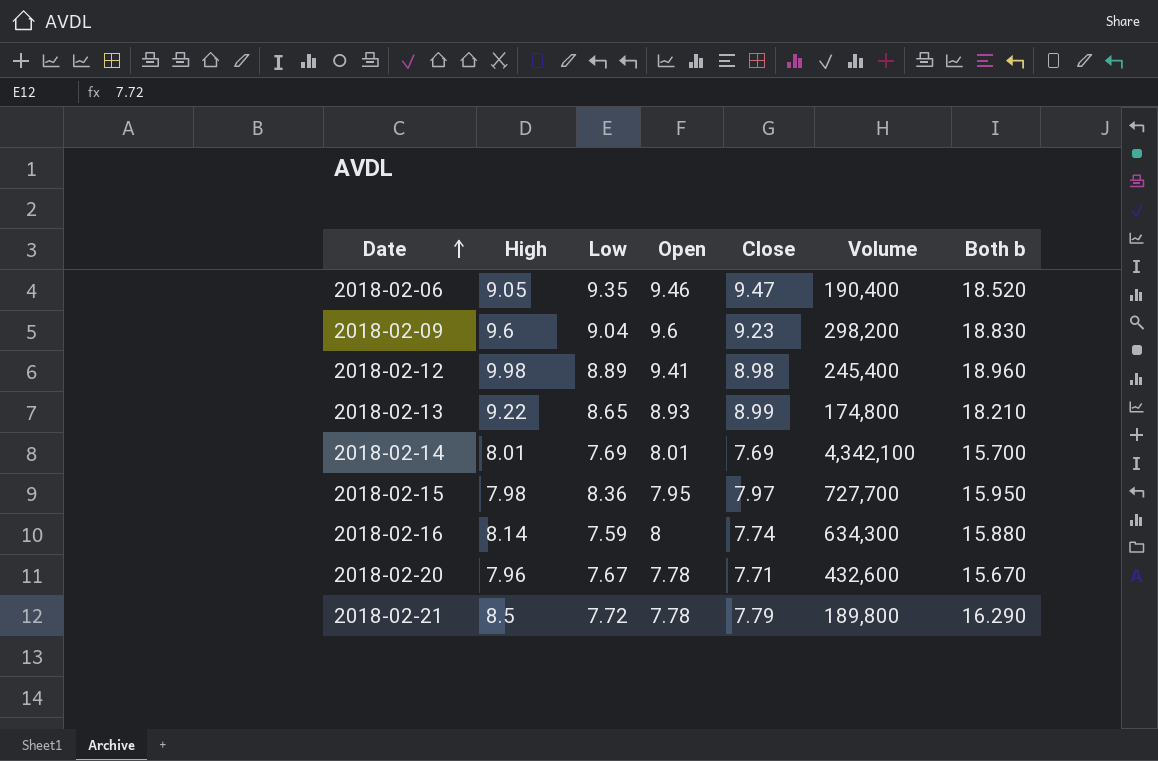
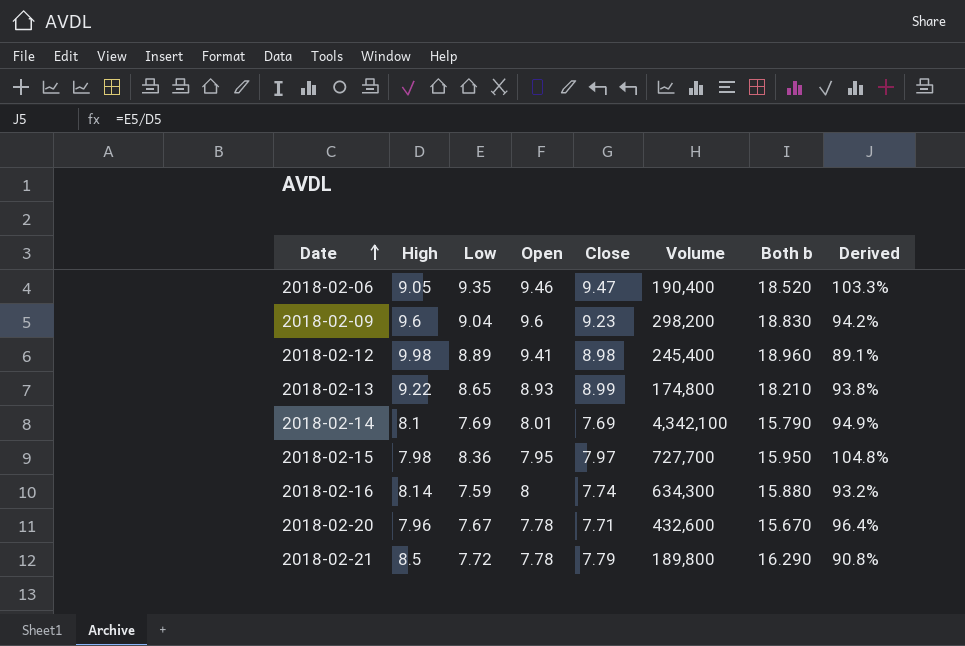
column Derived | formula: none -> [Low] / [High]
2018-02-14 | High: 8.01 -> 8.1
2018-02-14 | Both b: 15.700 -> 15.790

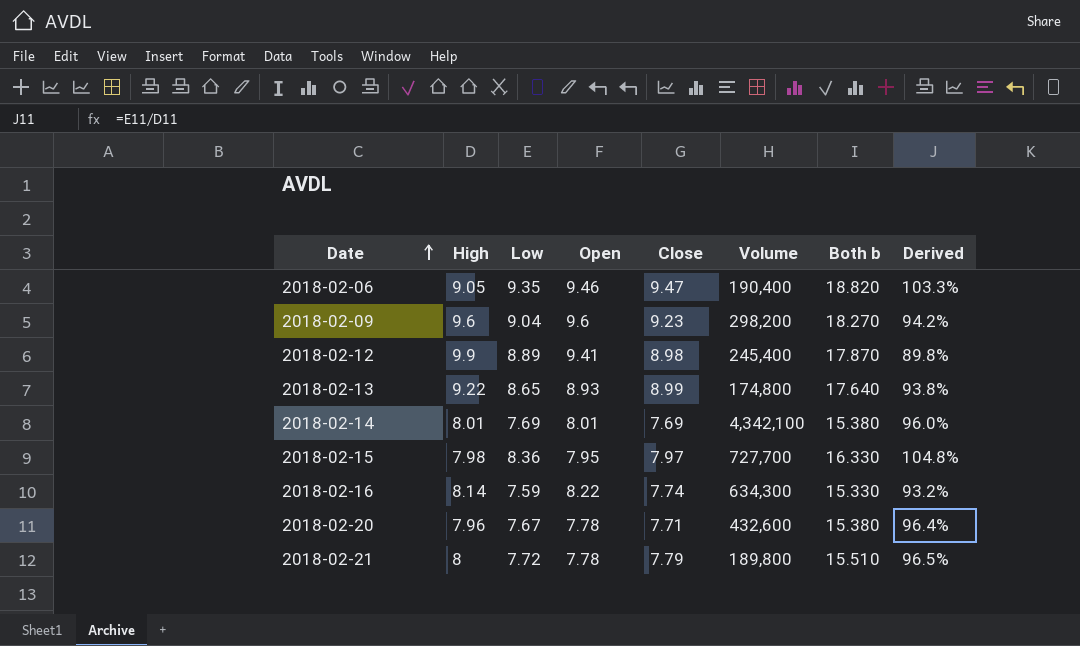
column Both b | formula: [High] + [Close] -> [Low] + [Close]
2018-02-12 | High: 9.98 -> 9.9
2018-02-12 | Derived: 89.1% -> 89.8%
2018-02-14 | High: 8.1 -> 8.01
2018-02-14 | Derived: 94.9% -> 96.0%
2018-02-16 | Open: 8 -> 8.22
2018-02-21 | High: 8.5 -> 8
2018-02-21 | Derived: 90.8% -> 96.5%

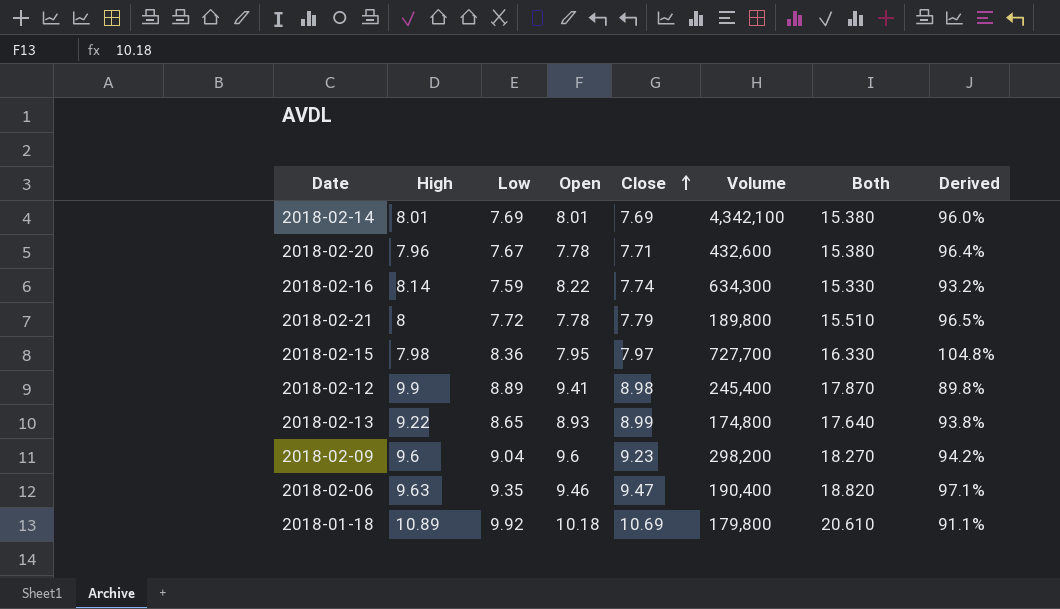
row order: Date ascending -> Close ascending
column name: Both b -> Both
2018-02-06 | High: 9.05 -> 9.63
2018-02-06 | Derived: 103.3% -> 97.1%
row 2018-01-18: none -> 10.89 | 9.92 | 10.18 | 10.69 | 179,800 | 20.610 | 91.1%

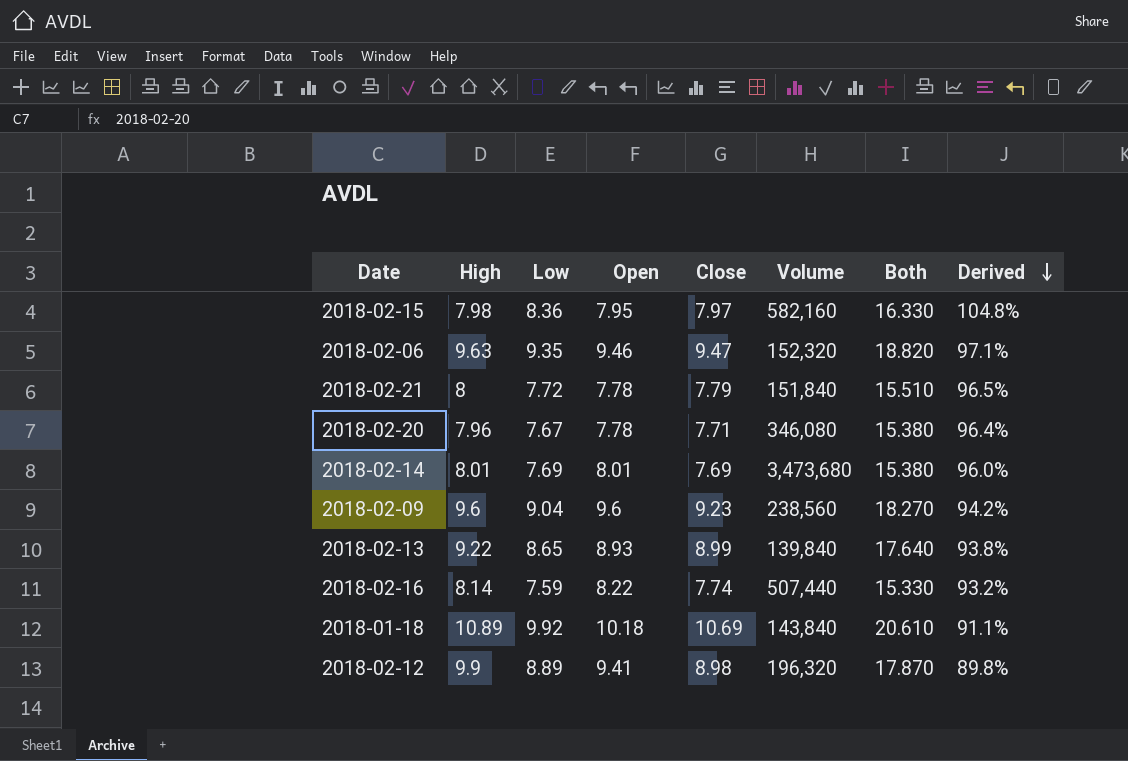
row order: Close ascending -> Derived descending
2018-02-15 | Volume: 727,700 -> 582,160
2018-02-06 | Volume: 190,400 -> 152,320
2018-02-21 | Volume: 189,800 -> 151,840
2018-02-20 | Volume: 432,600 -> 346,080
2018-02-14 | Volume: 4,342,100 -> 3,473,680
2018-02-09 | Volume: 298,200 -> 238,560
2018-02-13 | Volume: 174,800 -> 139,840
2018-02-16 | Volume: 634,300 -> 507,440
2018-01-18 | Volume: 179,800 -> 143,840
2018-02-12 | Volume: 245,400 -> 196,320

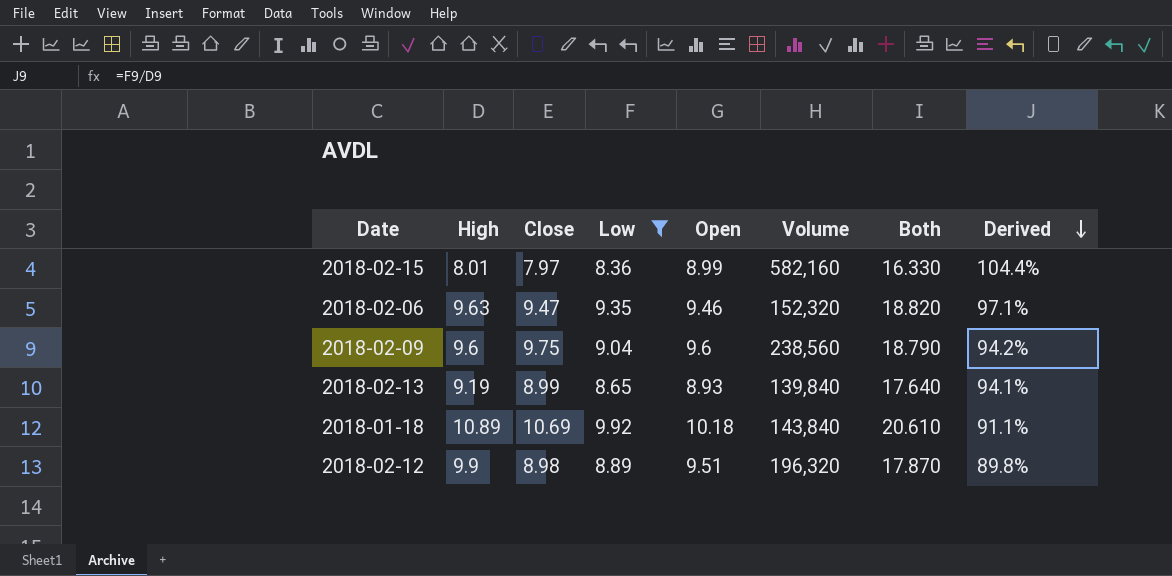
filter: none -> Low >= 8.36
column Close | position: 5 -> 3
2018-02-15 | High: 7.98 -> 8.01
2018-02-15 | Open: 7.95 -> 8.99
2018-02-15 | Derived: 104.8% -> 104.4%
2018-02-09 | Close: 9.23 -> 9.75
2018-02-09 | Both: 18.270 -> 18.790
2018-02-13 | High: 9.22 -> 9.19
2018-02-13 | Derived: 93.8% -> 94.1%
2018-02-12 | Open: 9.41 -> 9.51

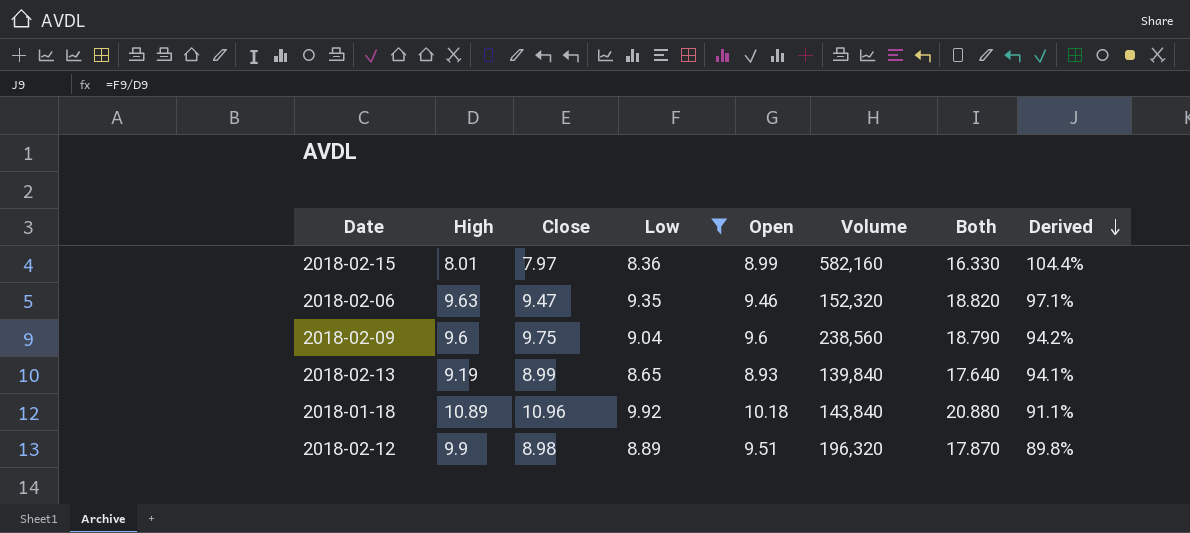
2018-01-18 | Close: 10.69 -> 10.96
2018-01-18 | Both: 20.610 -> 20.880

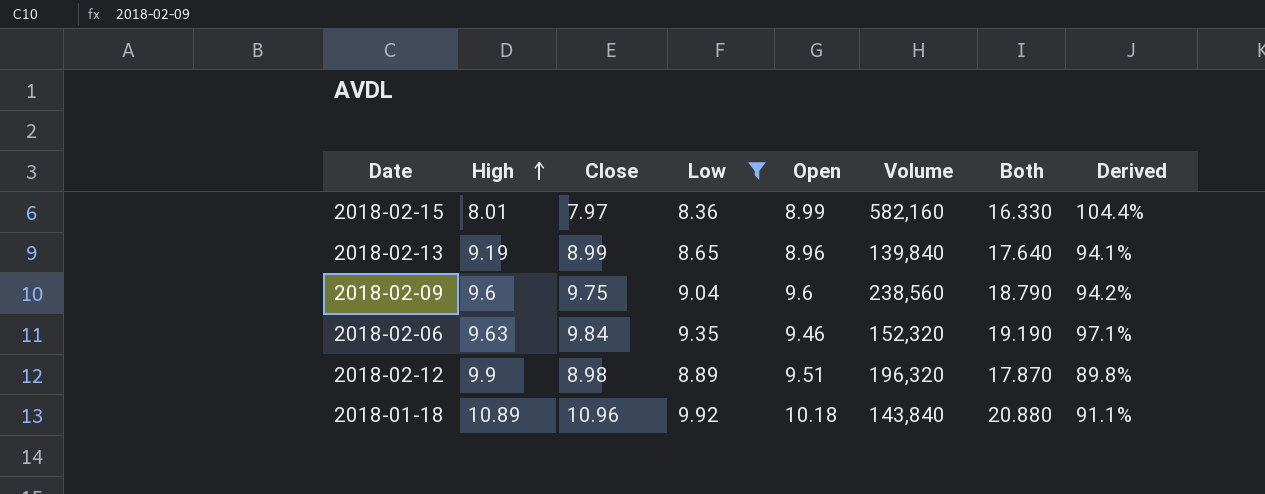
row order: Derived descending -> High ascending
2018-02-13 | Open: 8.93 -> 8.96
2018-02-06 | Close: 9.47 -> 9.84
2018-02-06 | Both: 18.820 -> 19.190

